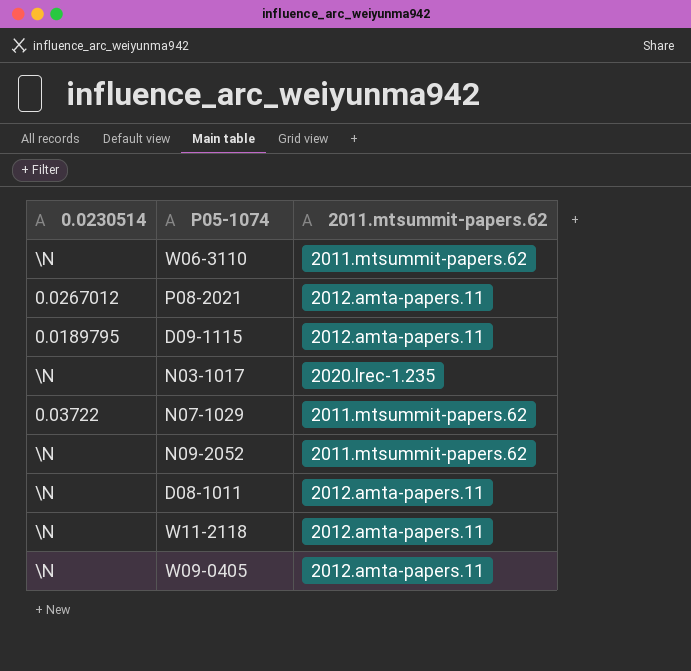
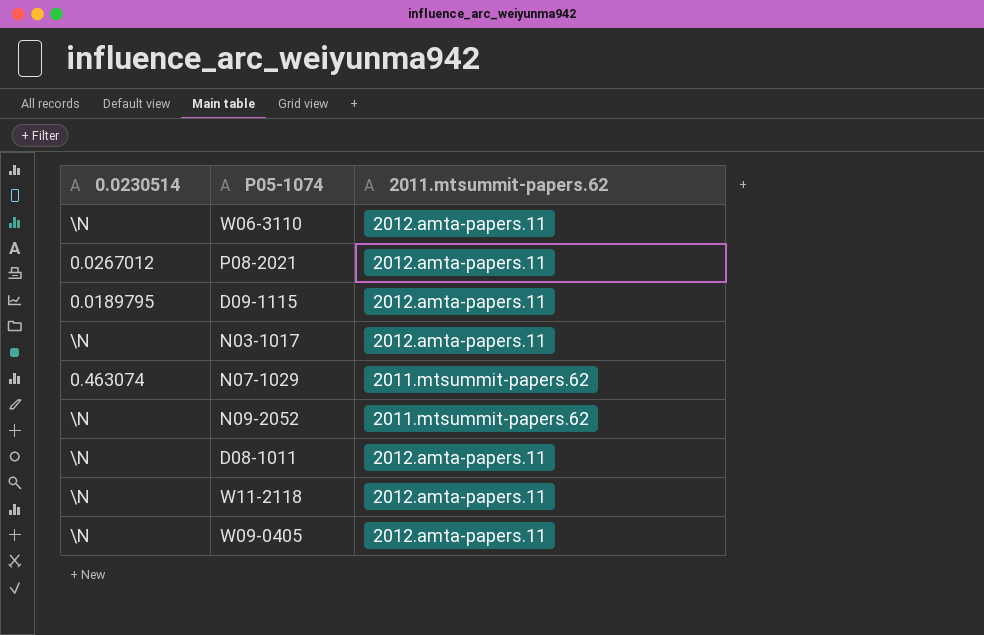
W06-3110 | 2011.mtsummit-papers.62: 2011.mtsummit-papers.62 -> 2012.amta-papers.11
N03-1017 | 2011.mtsummit-papers.62: 2020.lrec-1.235 -> 2012.amta-papers.11
N07-1029 | 0.0230514: 0.03722 -> 0.463074

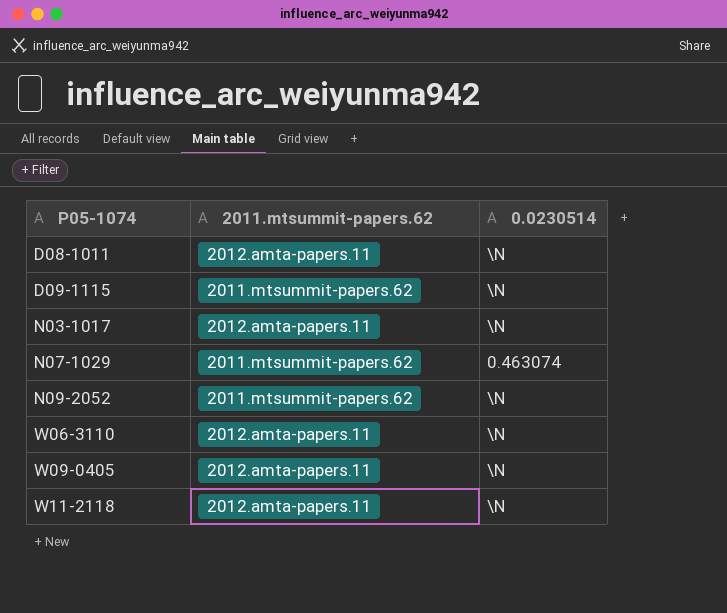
row order: none -> P05-1074 ascending
column 0.0230514 | position: 1 -> 3
row P08-2021: 0.0267012 | 2012.amta-papers.11 -> none
D09-1115 | 2011.mtsummit-papers.62: 2012.amta-papers.11 -> 2011.mtsummit-papers.62
D09-1115 | 0.0230514: 0.0189795 -> \N

